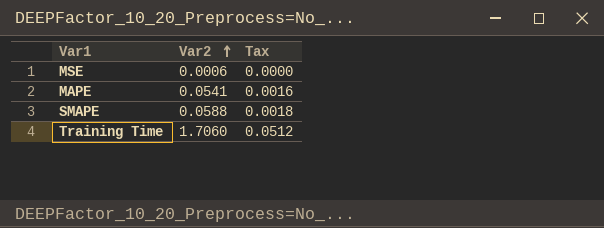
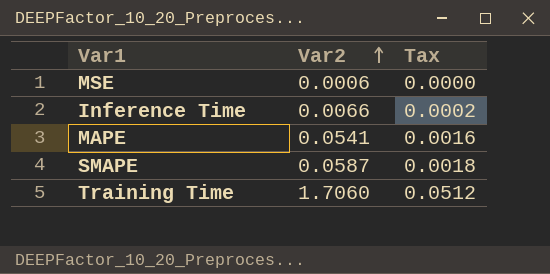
row Inference Time: none -> 0.0066 | 0.0002
SMAPE | Var2: 0.0588 -> 0.0587

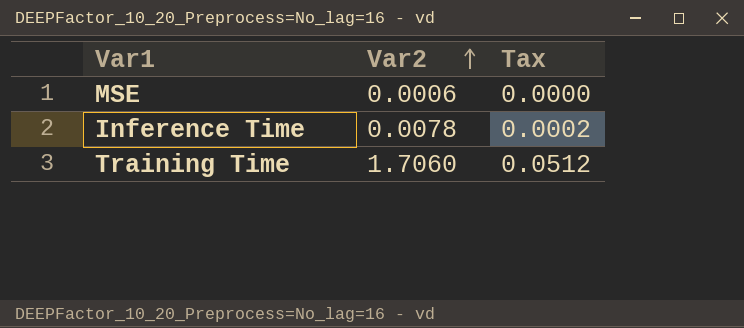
row MAPE: 0.0541 | 0.0016 -> none
row SMAPE: 0.0587 | 0.0018 -> none
Inference Time | Var2: 0.0066 -> 0.0078

